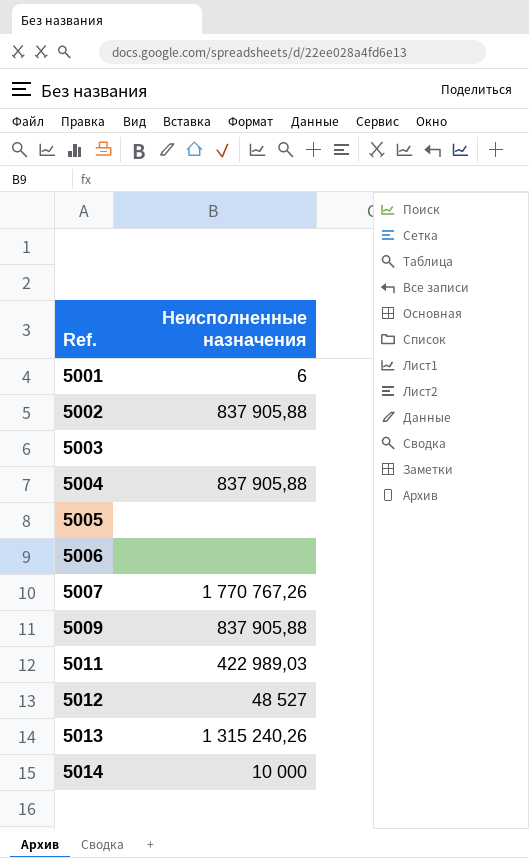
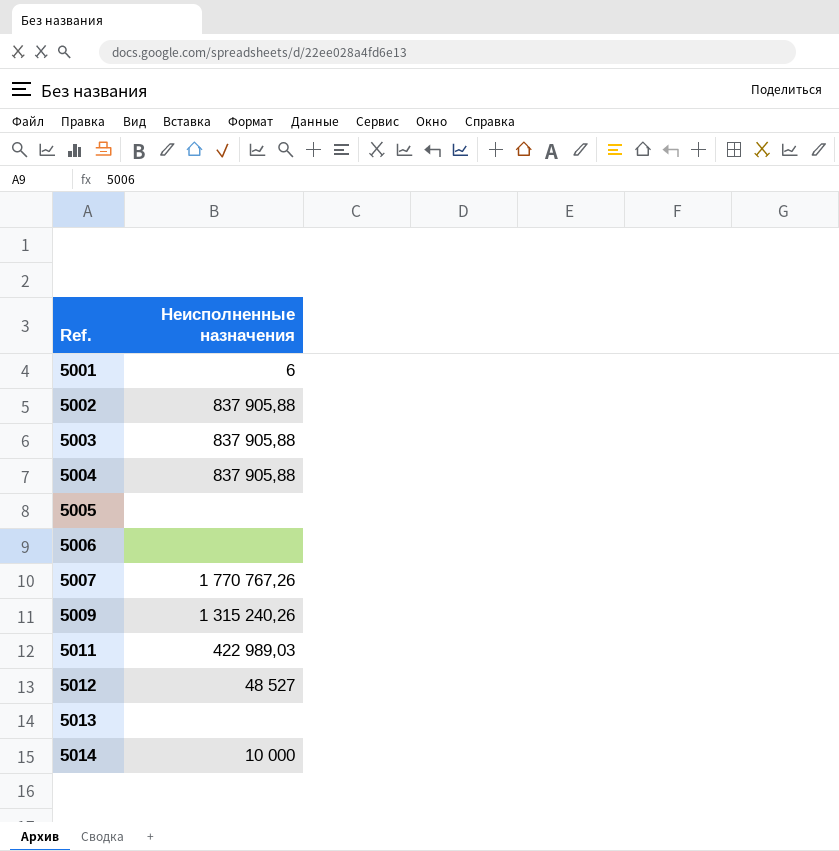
5003 | Неисполненные назначения: none -> 837 905,88
5009 | Неисполненные назначения: 837 905,88 -> 1 315 240,26
5013 | Неисполненные назначения: 1 315 240,26 -> none

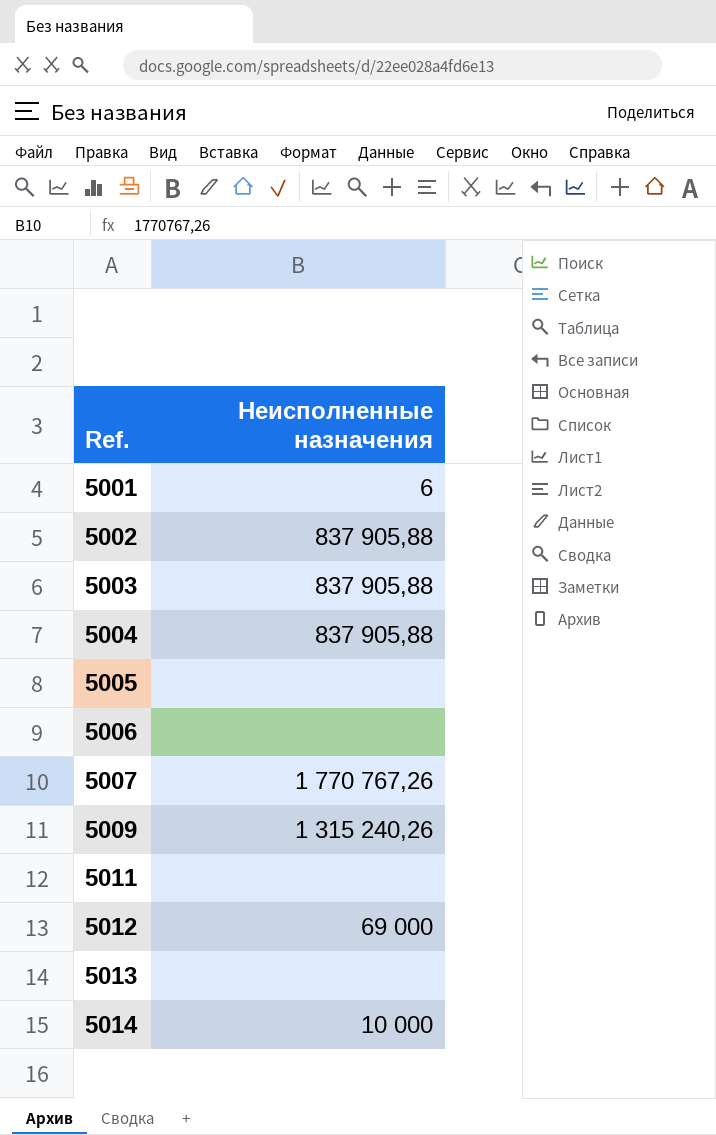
5011 | Неисполненные назначения: 422 989,03 -> none
5012 | Неисполненные назначения: 48 527 -> 69 000

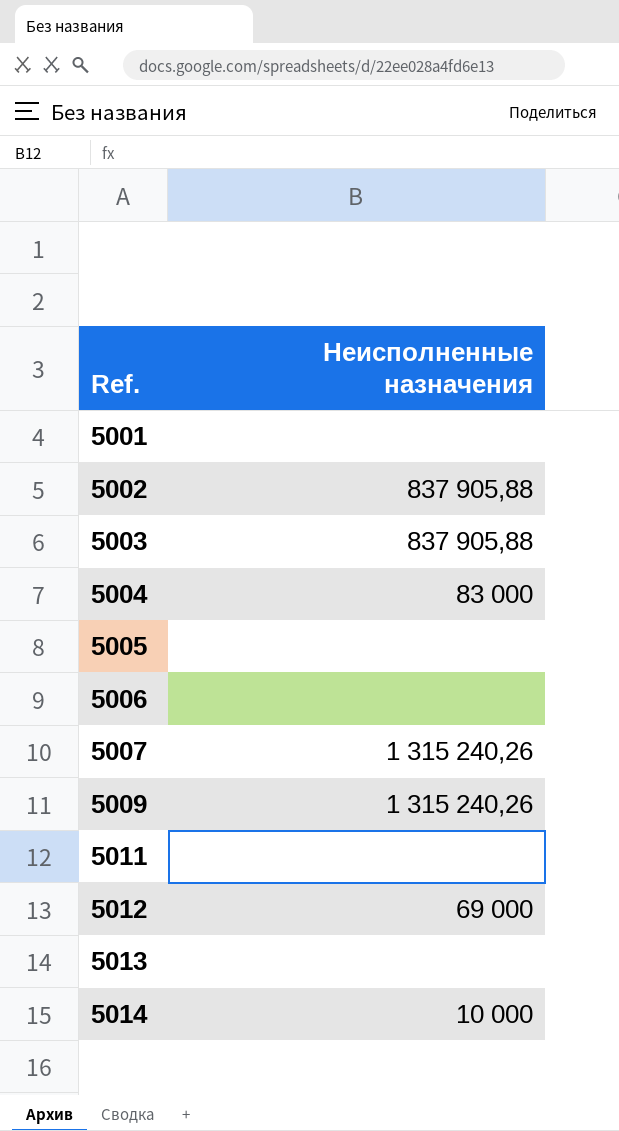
5001 | Неисполненные назначения: 6 -> none
5004 | Неисполненные назначения: 837 905,88 -> 83 000
5007 | Неисполненные назначения: 1 770 767,26 -> 1 315 240,26

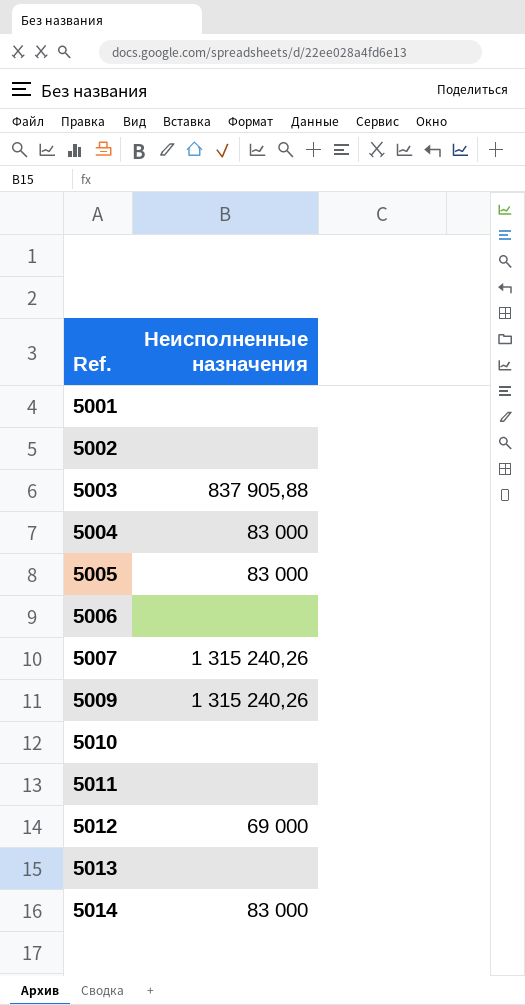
5002 | Неисполненные назначения: 837 905,88 -> none
5005 | Неисполненные назначения: none -> 83 000
row 5010: none -> none
5014 | Неисполненные назначения: 10 000 -> 83 000

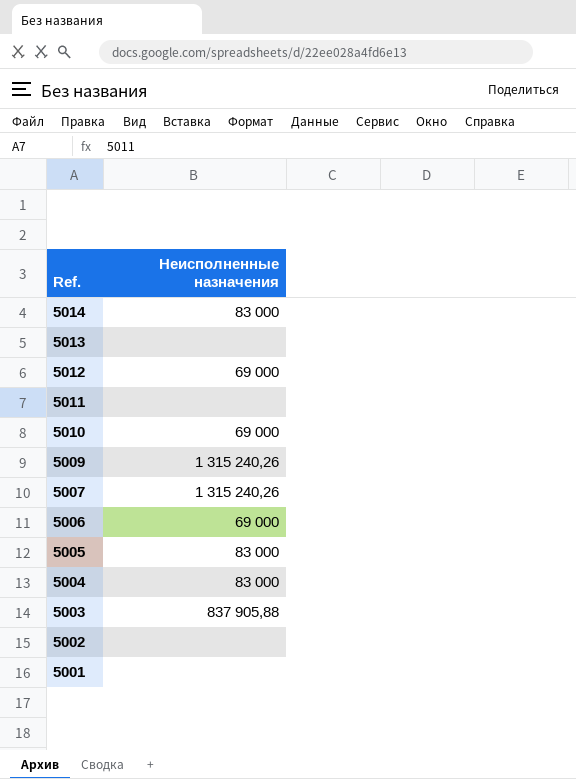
row order: Ref. ascending -> Ref. descending
5010 | Неисполненные назначения: none -> 69 000
5006 | Неисполненные назначения: none -> 69 000

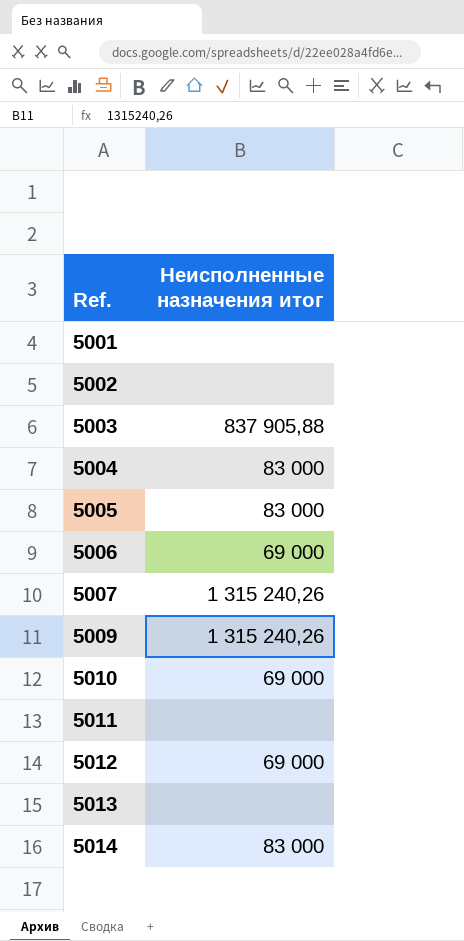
row order: Ref. descending -> Ref. ascending
column name: Неисполненные назначения -> Неисполненные назначения итог

